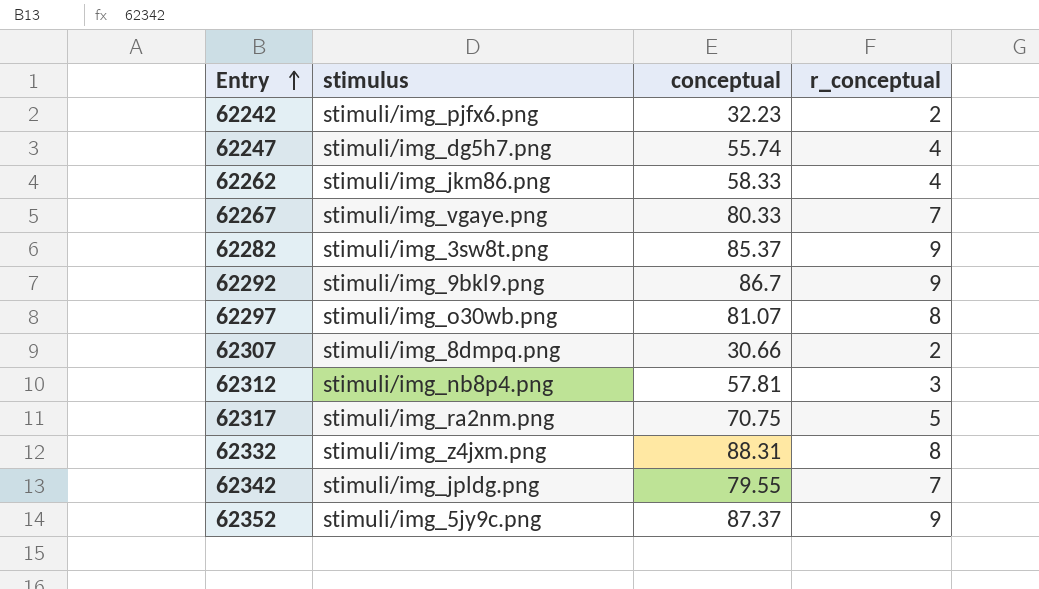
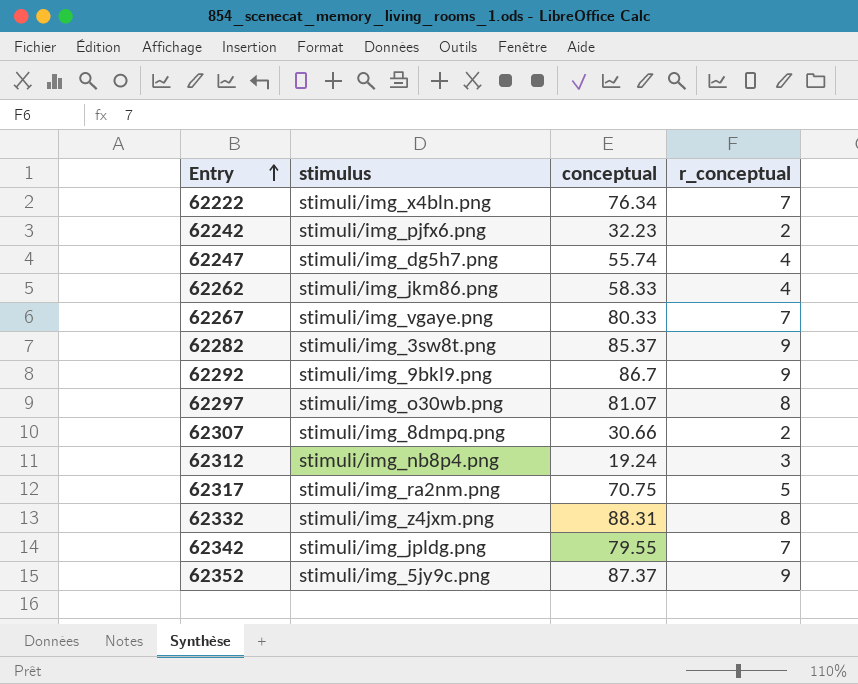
row 62222: none -> stimuli/img_x4bln.png | 76.34 | 7
62312 | conceptual: 57.81 -> 19.24

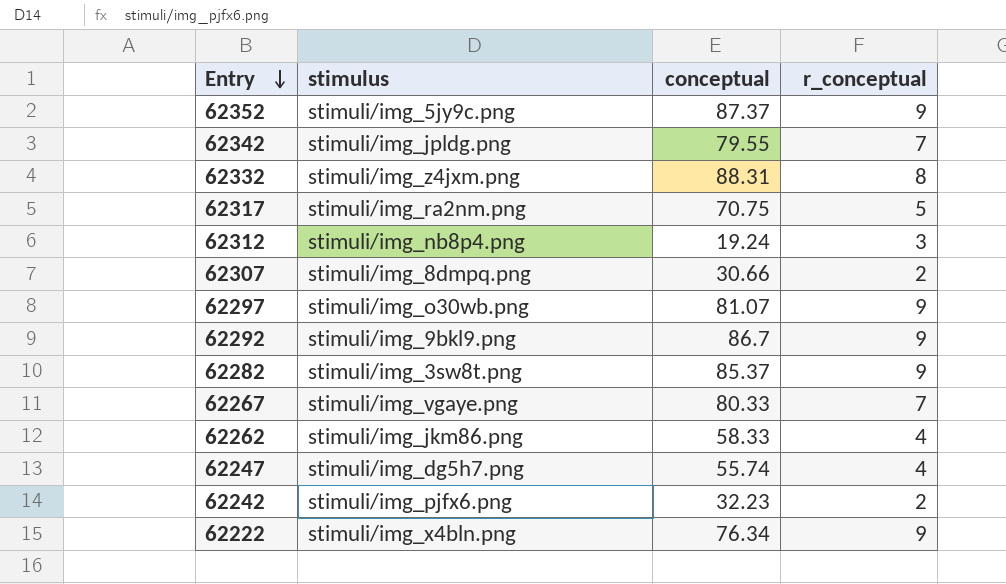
row order: Entry ascending -> Entry descending
62297 | r_conceptual: 8 -> 9
62222 | r_conceptual: 7 -> 9

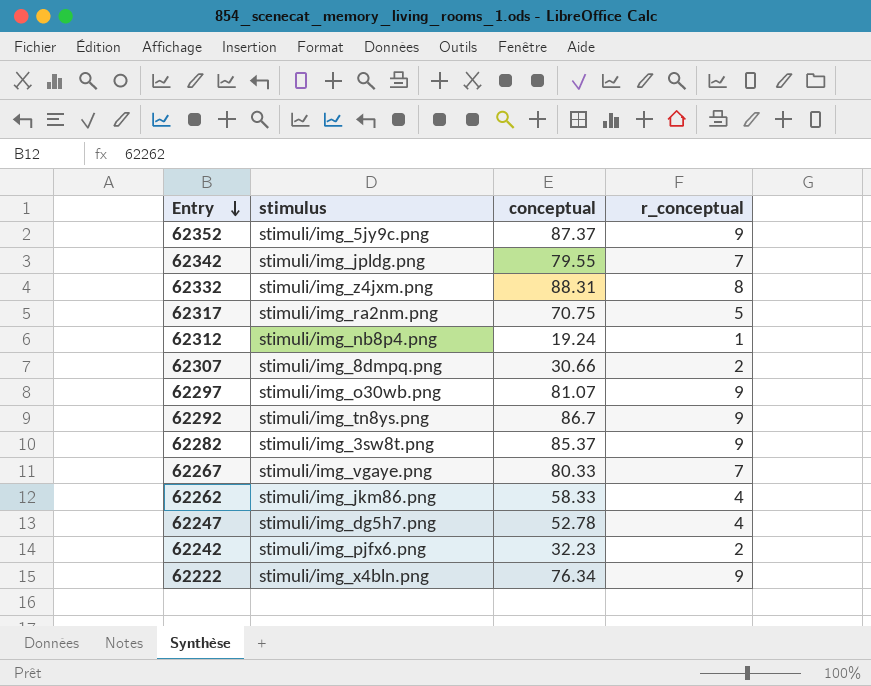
62312 | r_conceptual: 3 -> 1
62292 | stimulus: stimuli/img_9bkl9.png -> stimuli/img_tn8ys.png
62247 | conceptual: 55.74 -> 52.78

